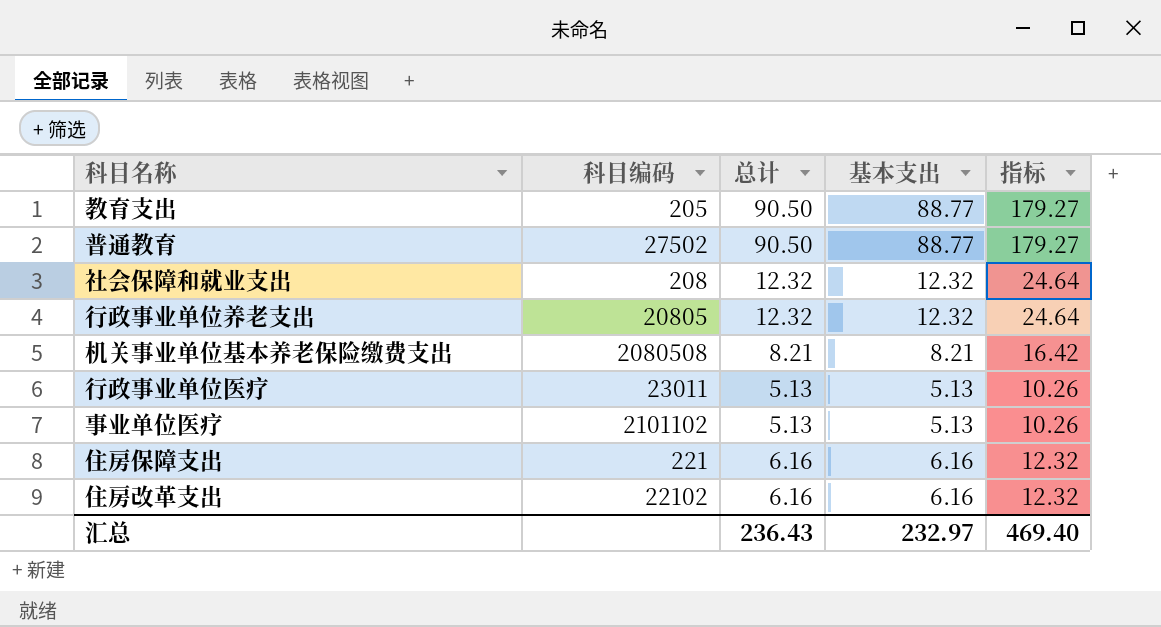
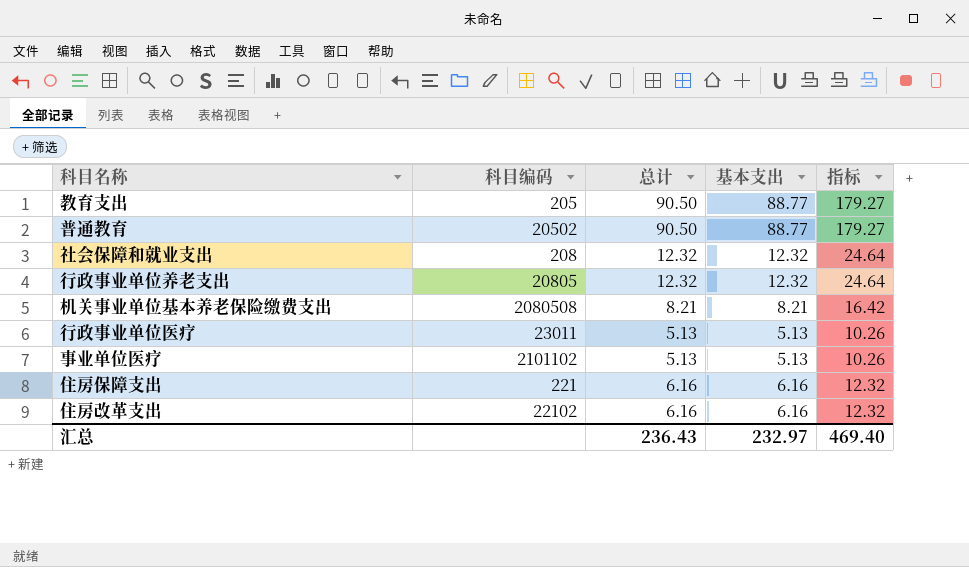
普通教育 | 科目编码: 27502 -> 20502

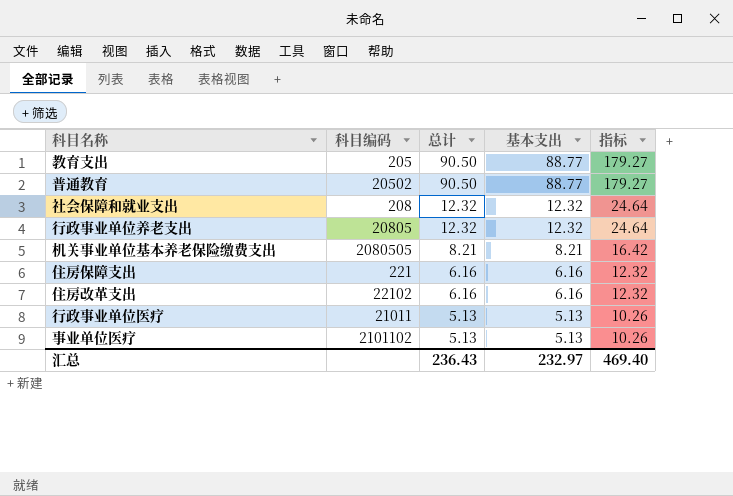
row order: none -> 总计 descending
机关事业单位基本养老保险缴费支出 | 科目编码: 2080508 -> 2080505
行政事业单位医疗 | 科目编码: 23011 -> 21011

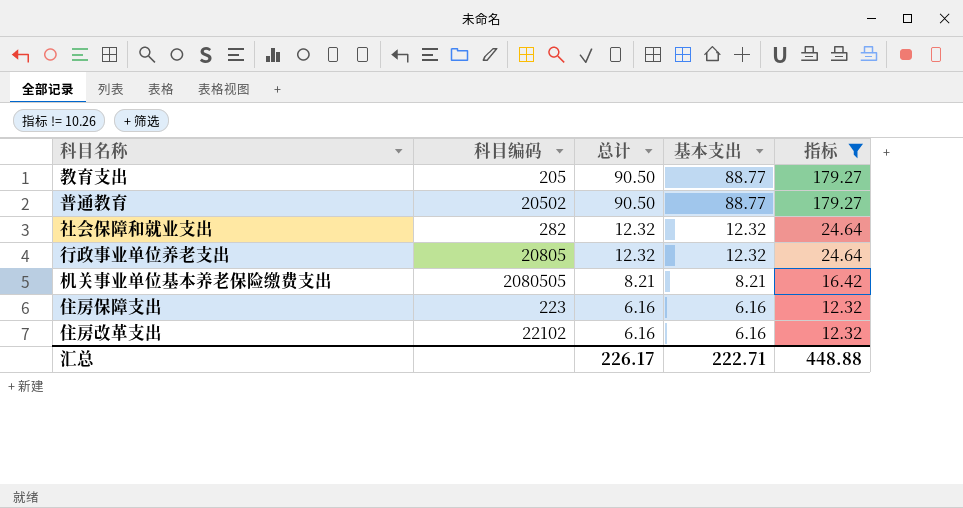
filter: none -> 指标 != 10.26
社会保障和就业支出 | 科目编码: 208 -> 282
住房保障支出 | 科目编码: 221 -> 223
汇总 | 总计: 236.43 -> 226.17
汇总 | 基本支出: 232.97 -> 222.71
汇总 | 指标: 469.40 -> 448.88

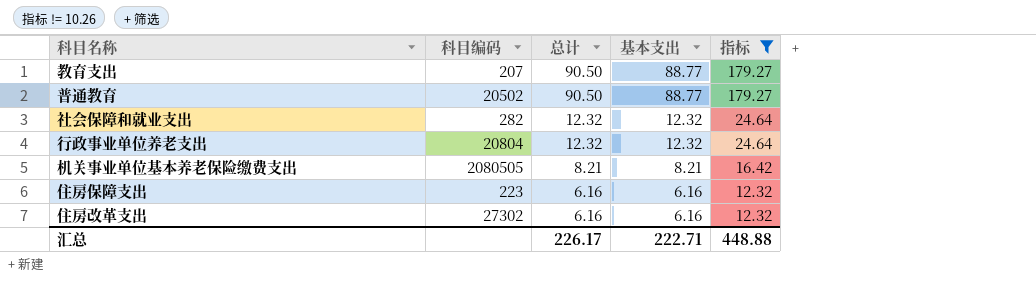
教育支出 | 科目编码: 205 -> 207
行政事业单位养老支出 | 科目编码: 20805 -> 20804
住房改革支出 | 科目编码: 22102 -> 27302

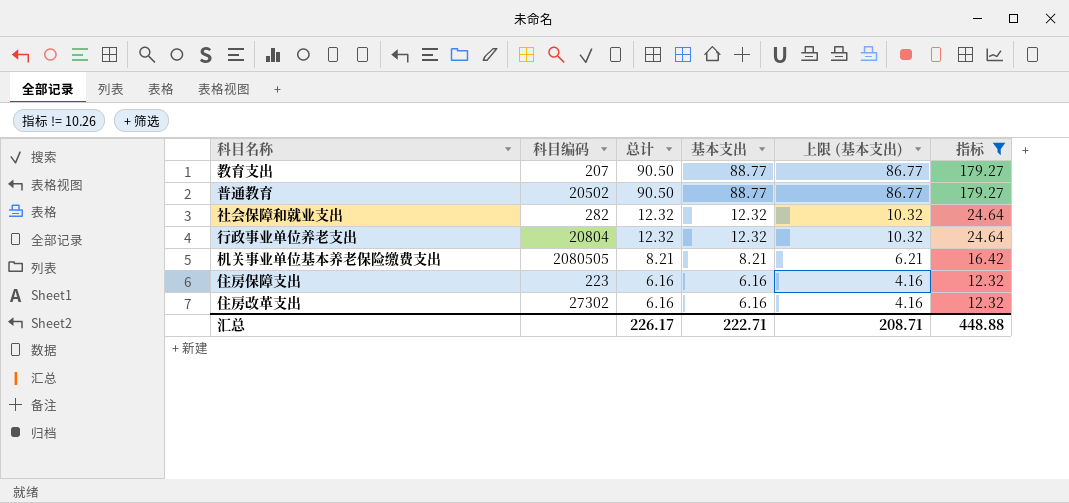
column 上限 (基本支出) | formula: none -> [基本支出] - 2

